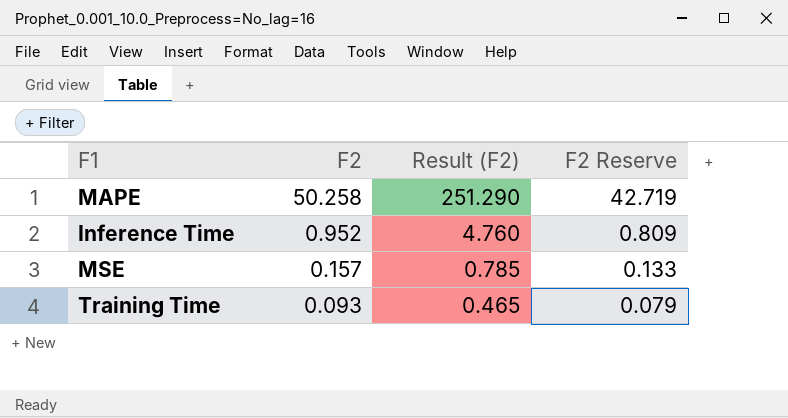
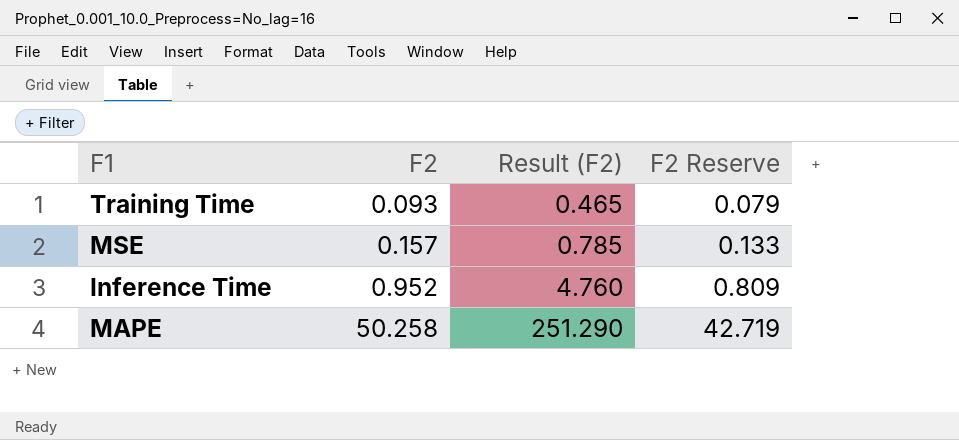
row order: F2 descending -> F2 ascending

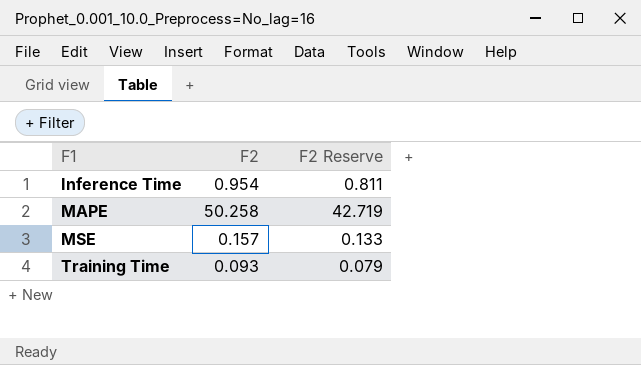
row order: F2 ascending -> F1 ascending
column Result (F2) | formula: [F2] * 5 -> none
Inference Time | F2: 0.952 -> 0.954
Inference Time | F2 Reserve: 0.809 -> 0.811

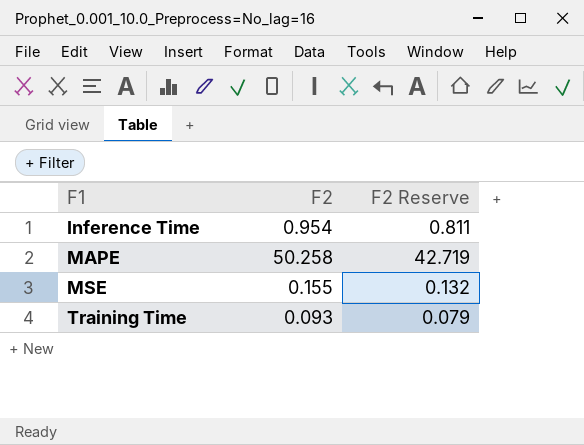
MSE | F2: 0.157 -> 0.155
MSE | F2 Reserve: 0.133 -> 0.132

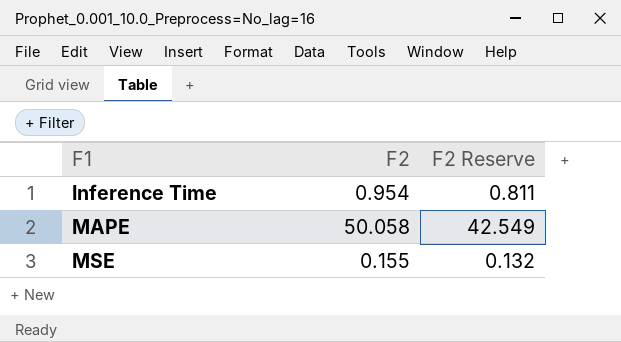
row Training Time: 0.093 | 0.079 -> none
MAPE | F2: 50.258 -> 50.058
MAPE | F2 Reserve: 42.719 -> 42.549

